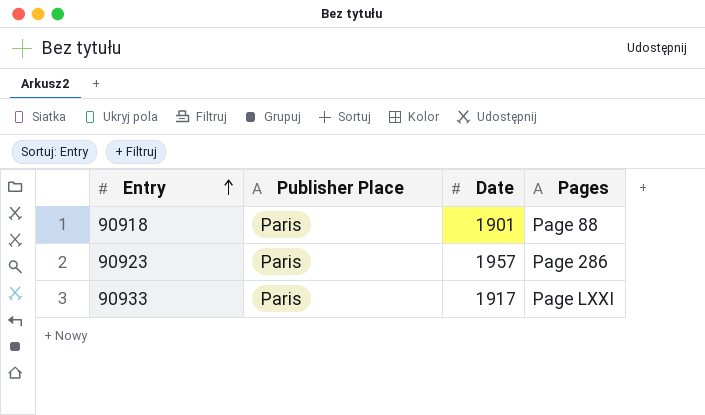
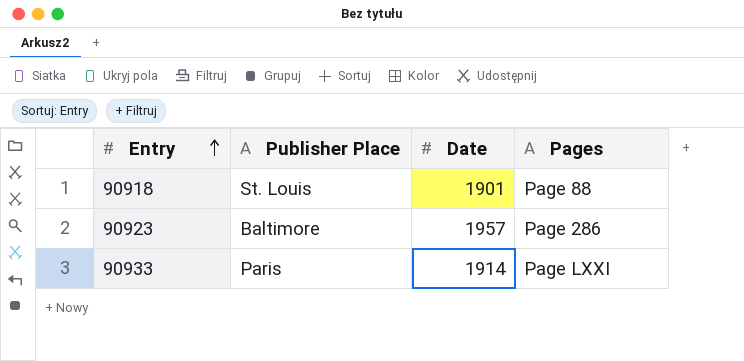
90918 | Publisher Place: Paris -> St. Louis
90923 | Publisher Place: Paris -> Baltimore
90933 | Date: 1917 -> 1914

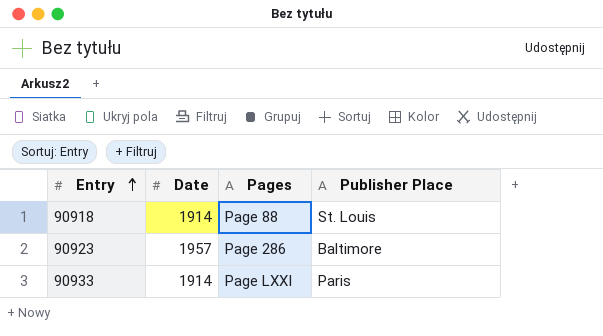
column Publisher Place | position: 2 -> 4
90918 | Date: 1901 -> 1914

